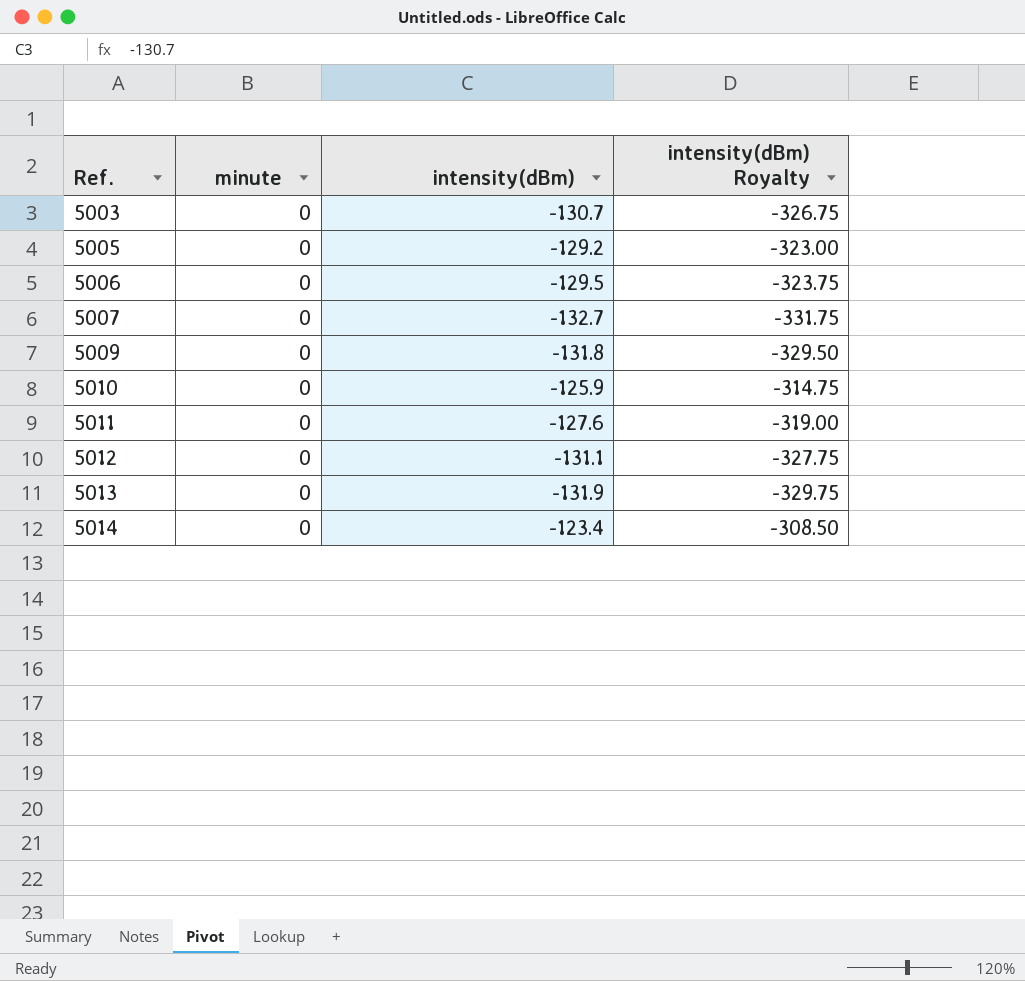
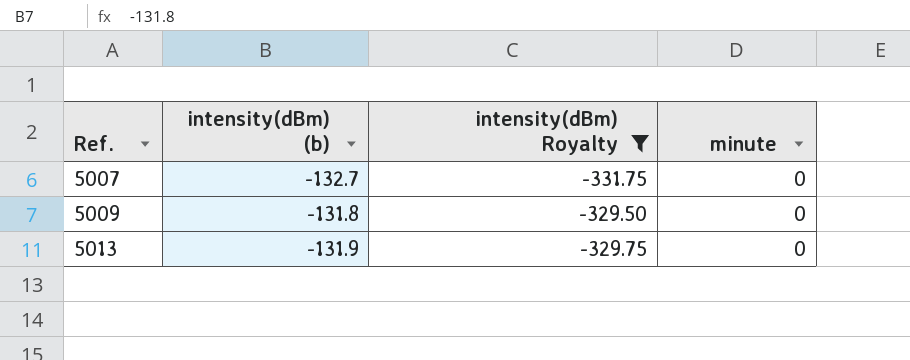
filter: none -> intensity(dBm) Royalty <= -329.50
column name: intensity(dBm) -> intensity(dBm) (b)
column minute | position: 2 -> 4

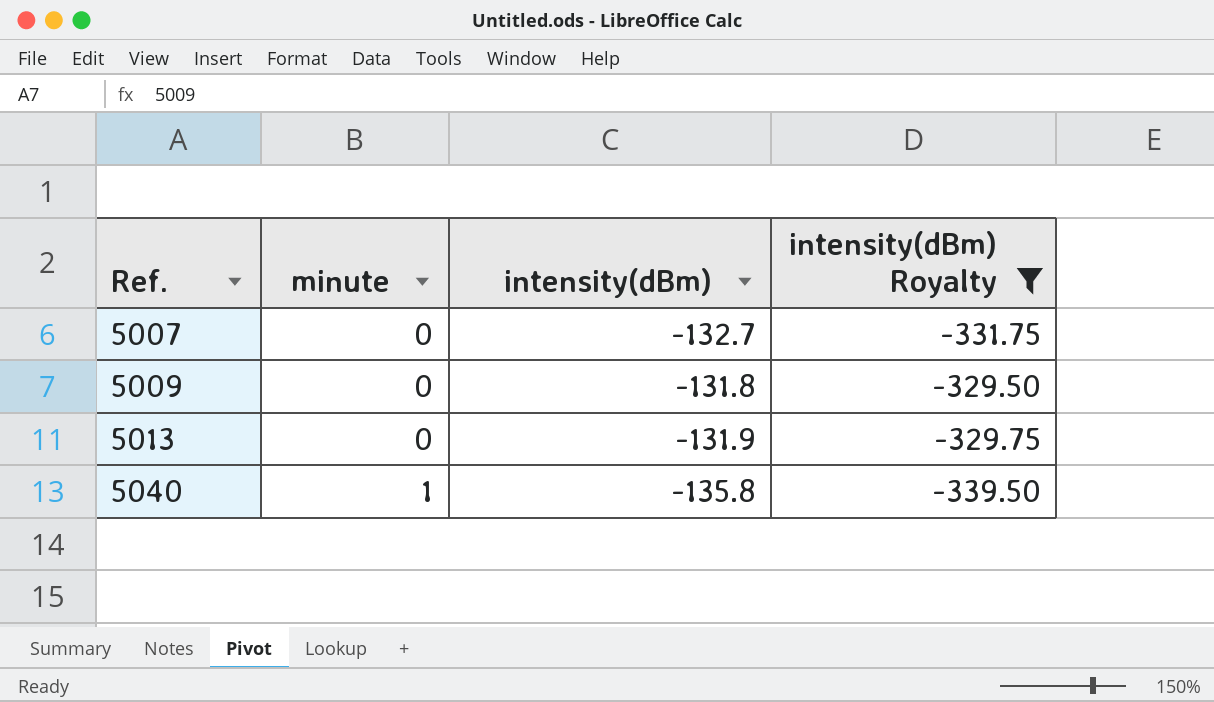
column minute | position: 4 -> 2
column name: intensity(dBm) (b) -> intensity(dBm)
row 5040: none -> 1 | -135.8 | -339.50

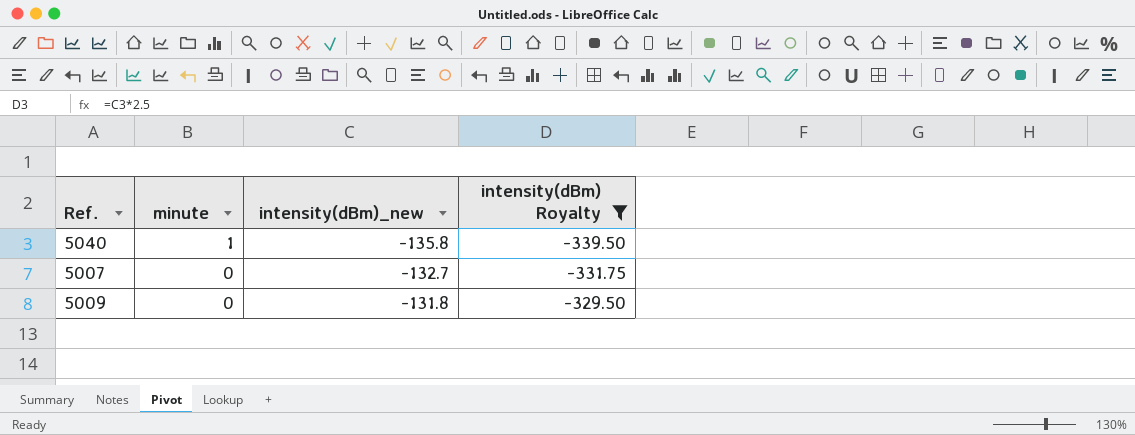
row order: Ref. ascending -> minute descending
column name: intensity(dBm) -> intensity(dBm)_new
row 5013: 0 | -131.9 | -329.75 -> none

